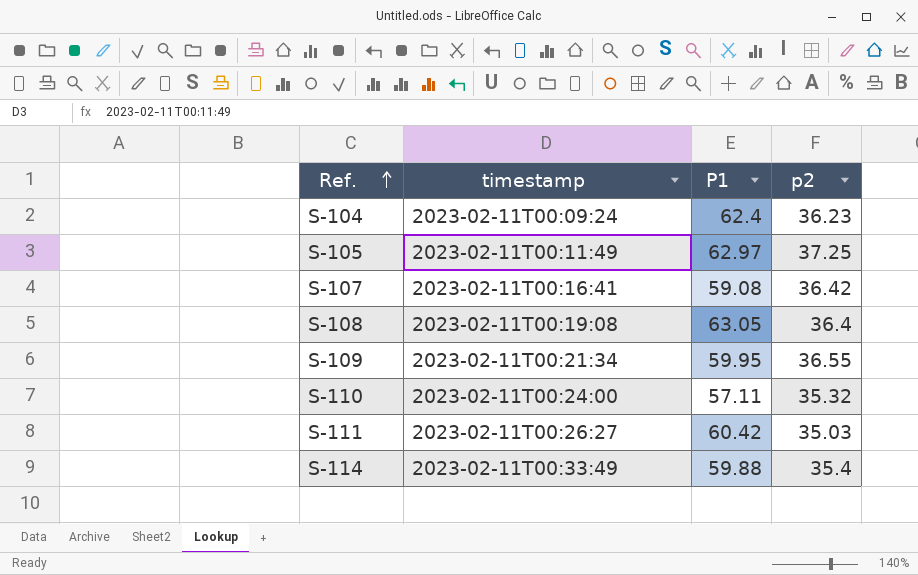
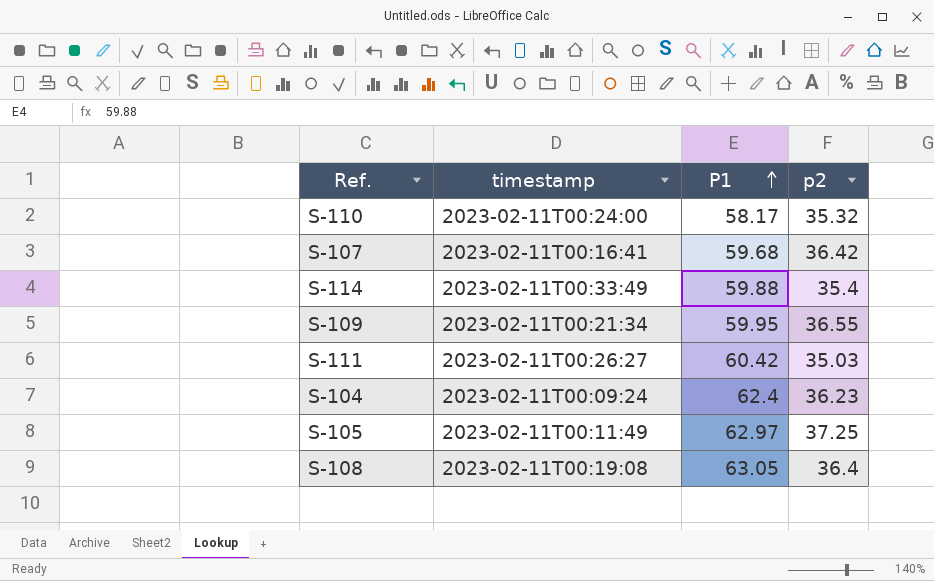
row order: Ref. ascending -> P1 ascending
S-110 | P1: 57.11 -> 58.17
S-107 | P1: 59.08 -> 59.68

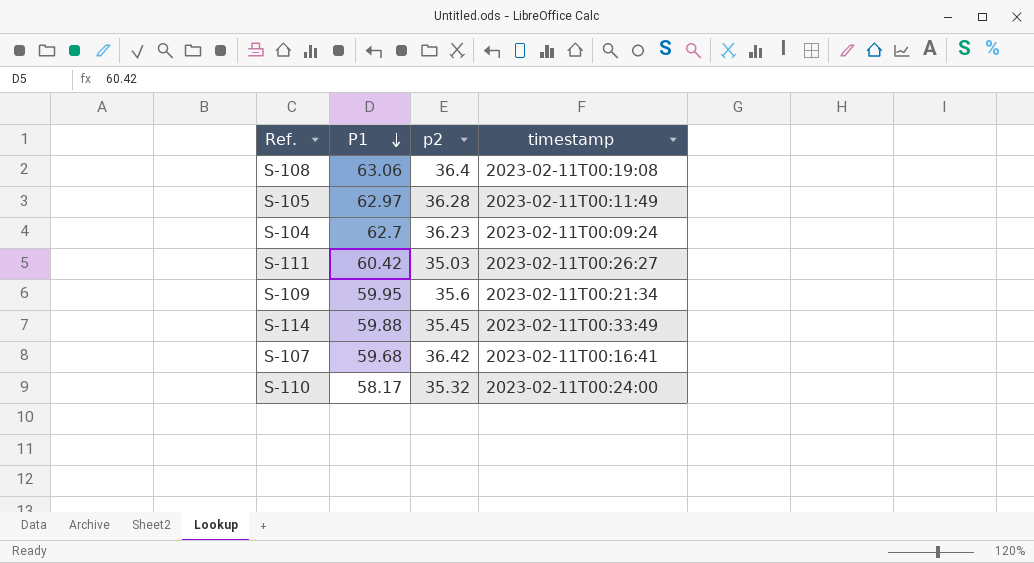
row order: P1 ascending -> P1 descending
column timestamp | position: 2 -> 4
S-108 | P1: 63.05 -> 63.06
S-105 | p2: 37.25 -> 36.28
S-104 | P1: 62.4 -> 62.7
S-109 | p2: 36.55 -> 35.6
S-114 | p2: 35.4 -> 35.45

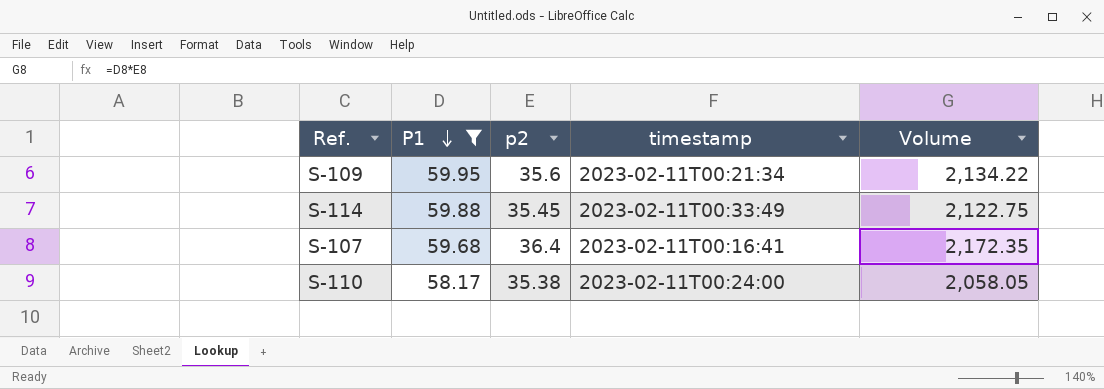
filter: none -> P1 <= 59.95
column Volume | formula: none -> [P1] * [p2]
S-107 | p2: 36.42 -> 36.4
S-110 | p2: 35.32 -> 35.38

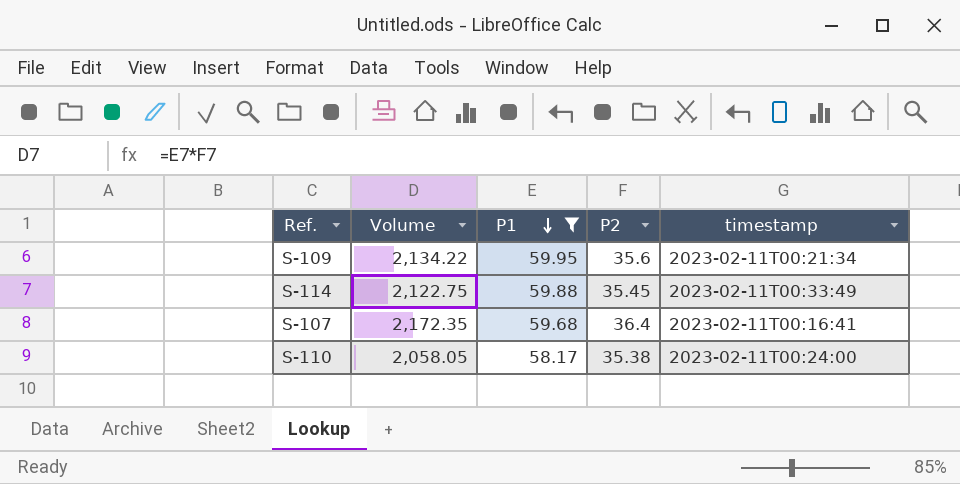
column Volume | position: 5 -> 2
column name: p2 -> P2

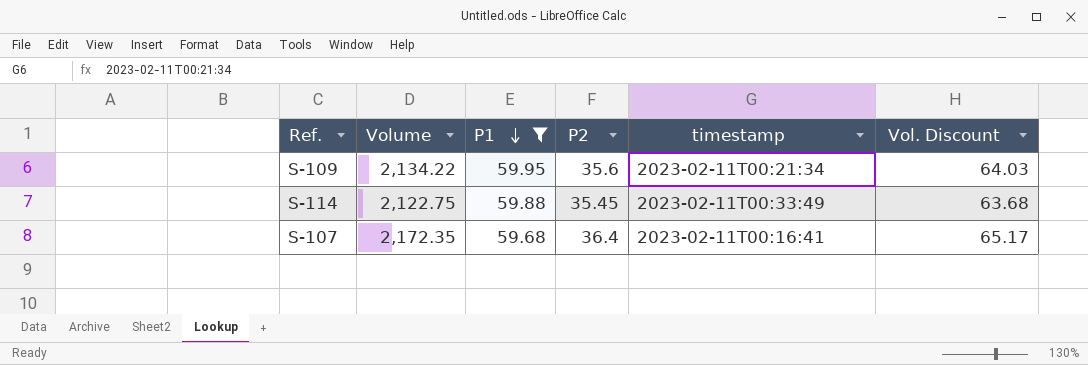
column Vol. Discount | formula: none -> [Volume] * 0.03
row S-110: 2,058.05 | 58.17 | 35.38 | 2023-02-11T00:24:00 -> none

